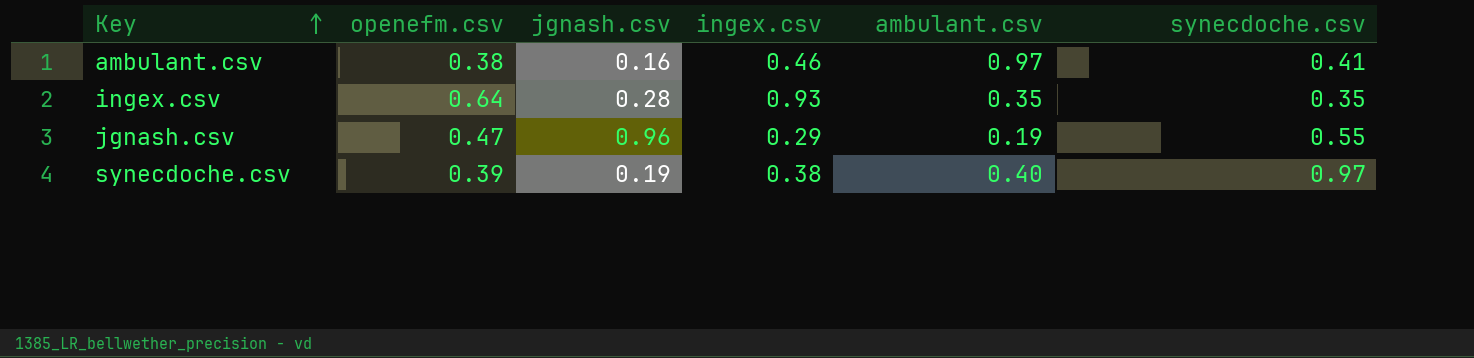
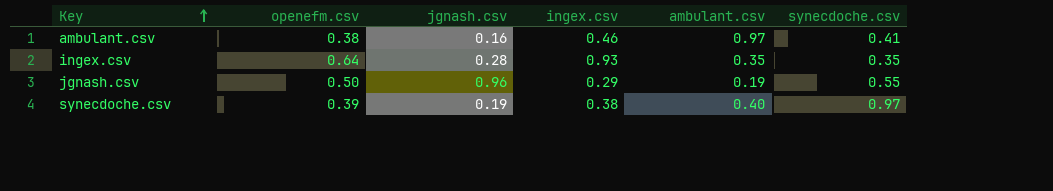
jgnash.csv | openefm.csv: 0.47 -> 0.50

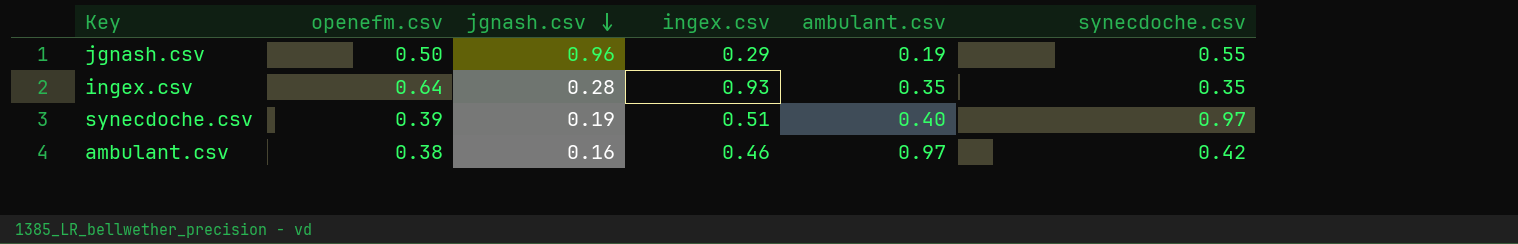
row order: Key ascending -> jgnash.csv descending
synecdoche.csv | ingex.csv: 0.38 -> 0.51
ambulant.csv | synecdoche.csv: 0.41 -> 0.42

